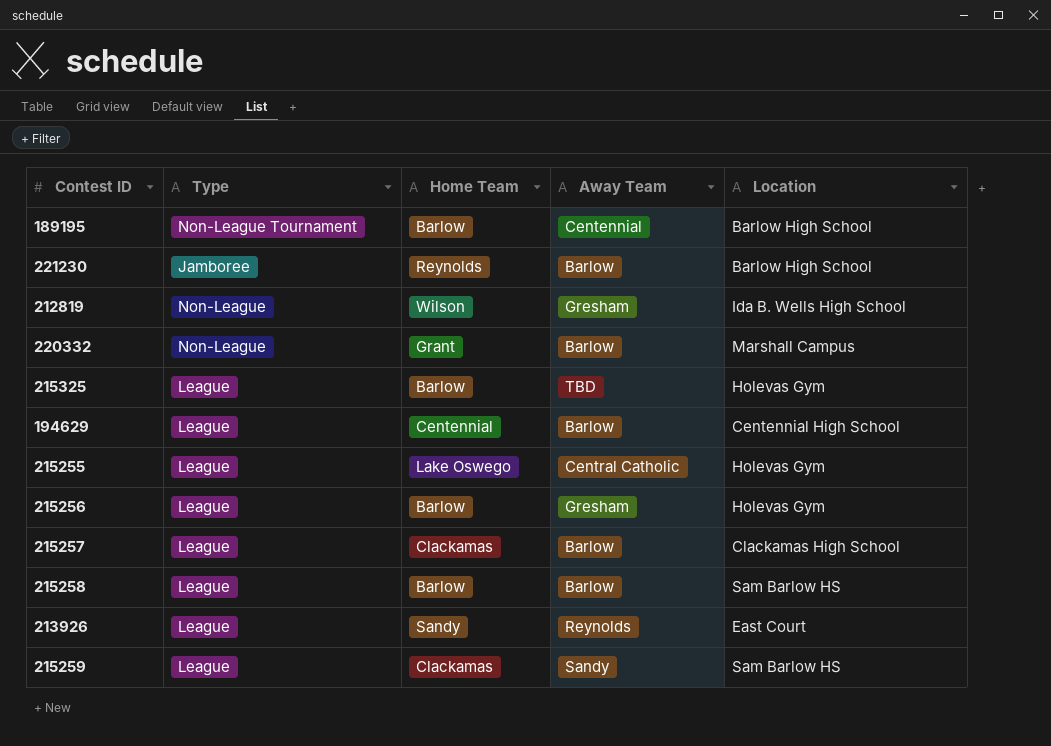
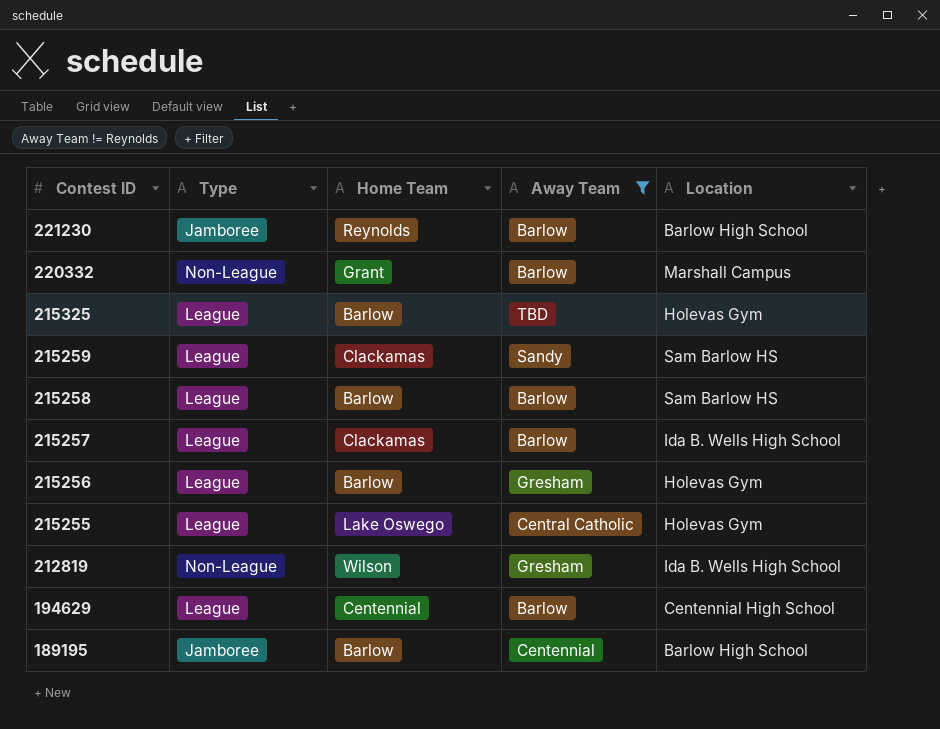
filter: none -> Away Team != Reynolds
row order: none -> Contest ID descending
215257 | Location: Clackamas High School -> Ida B. Wells High School
189195 | Type: Non-League Tournament -> Jamboree

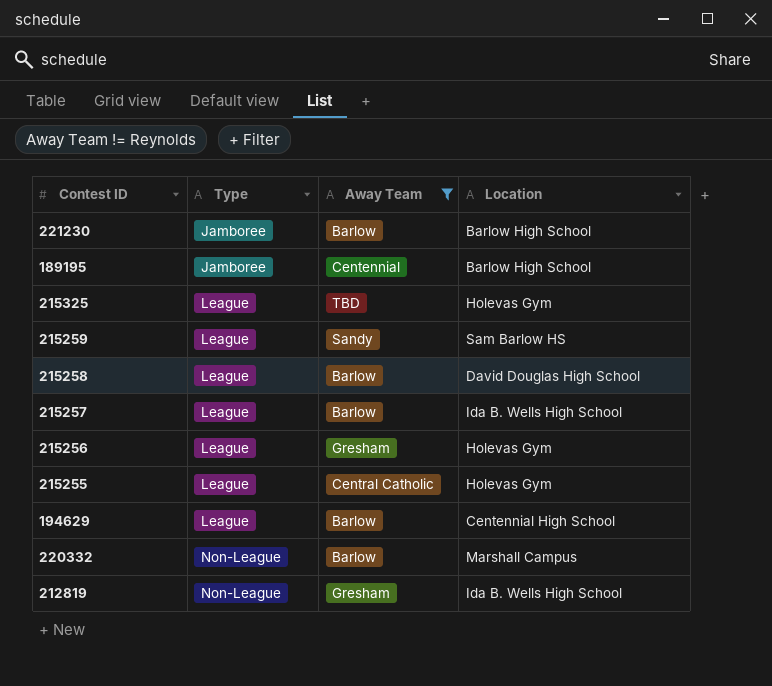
row order: Contest ID descending -> Type ascending
column Home Team | position: 3 -> none
215258 | Location: Sam Barlow HS -> David Douglas High School

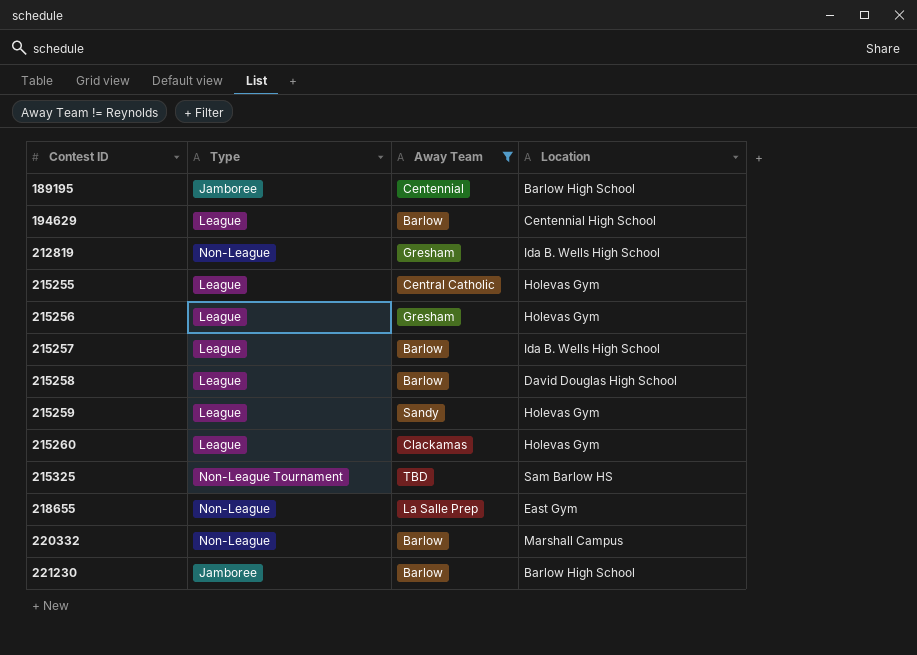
row order: Type ascending -> Contest ID ascending
215259 | Location: Sam Barlow HS -> Holevas Gym
row 215260: none -> League | Clackamas | Holevas Gym
215325 | Type: League -> Non-League Tournament
215325 | Location: Holevas Gym -> Sam Barlow HS
row 218655: none -> Non-League | La Salle Prep | East Gym

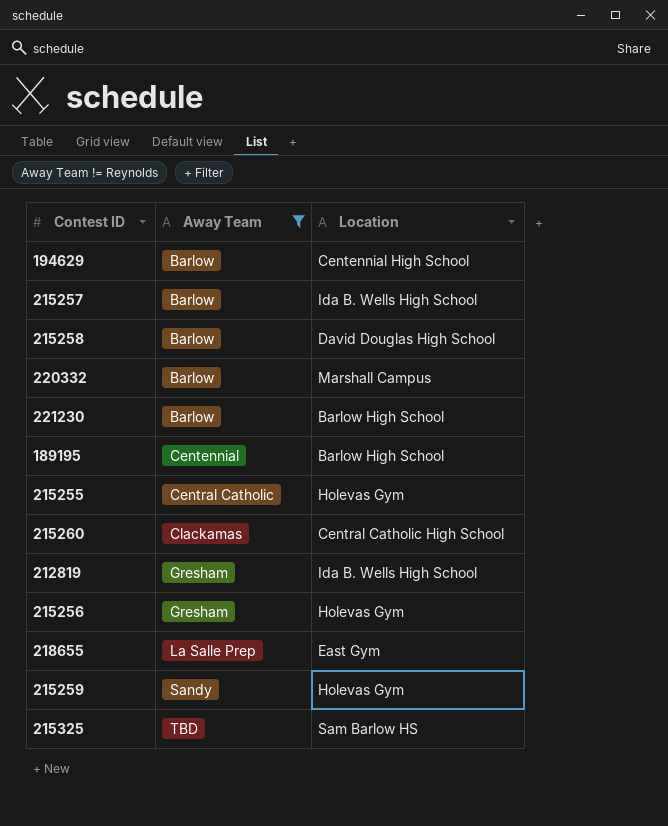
row order: Contest ID ascending -> Away Team ascending
column Type | position: 2 -> none
215260 | Location: Holevas Gym -> Central Catholic High School

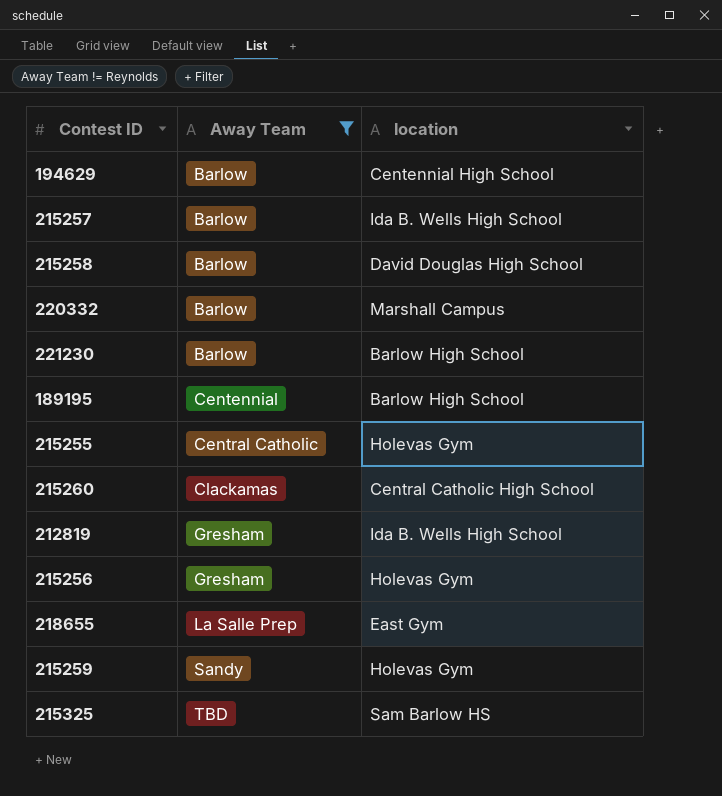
column name: Location -> location

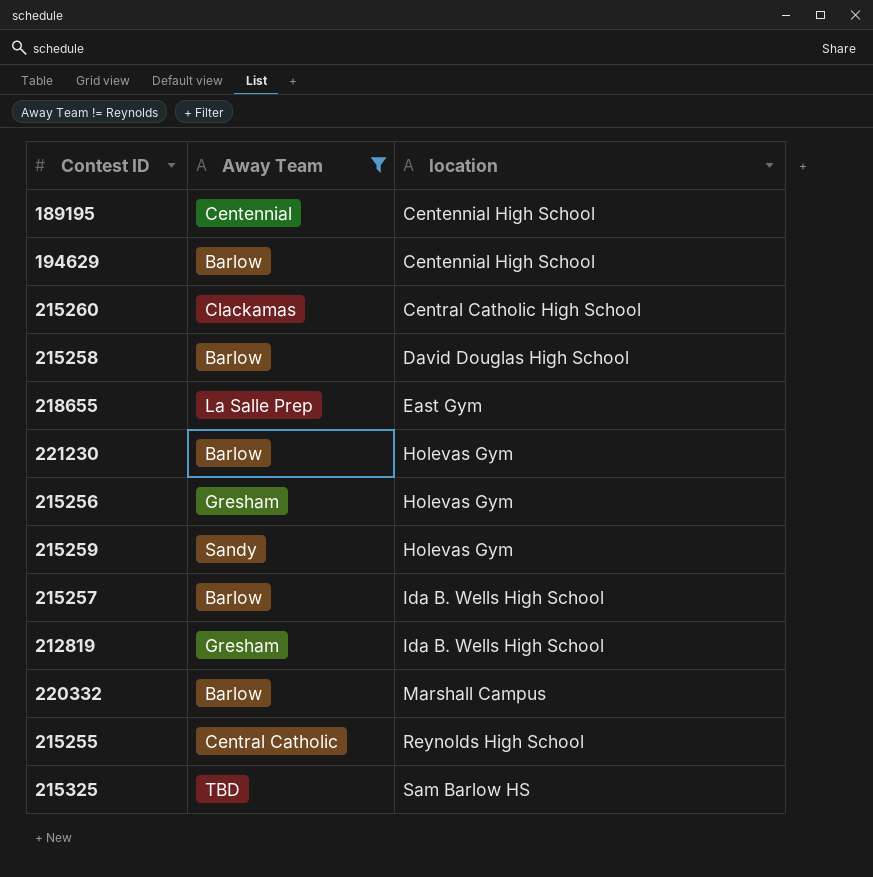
row order: Away Team ascending -> location ascending
189195 | location: Barlow High School -> Centennial High School
221230 | location: Barlow High School -> Holevas Gym
215255 | location: Holevas Gym -> Reynolds High School

